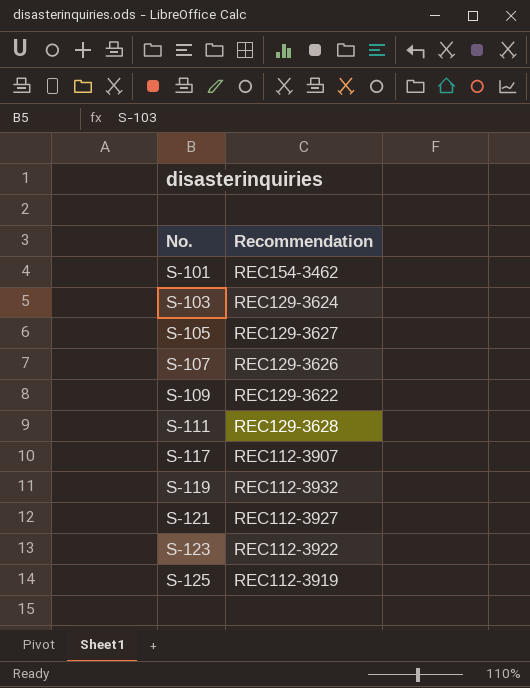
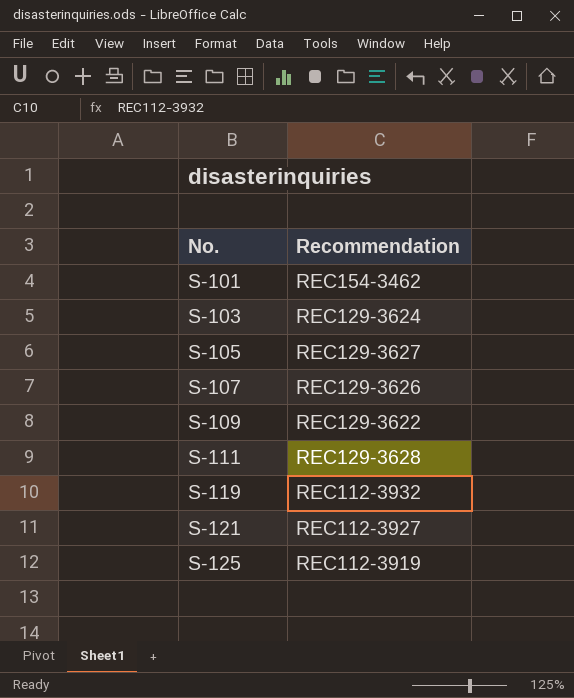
row S-117: REC112-3907 -> none
row S-123: REC112-3922 -> none

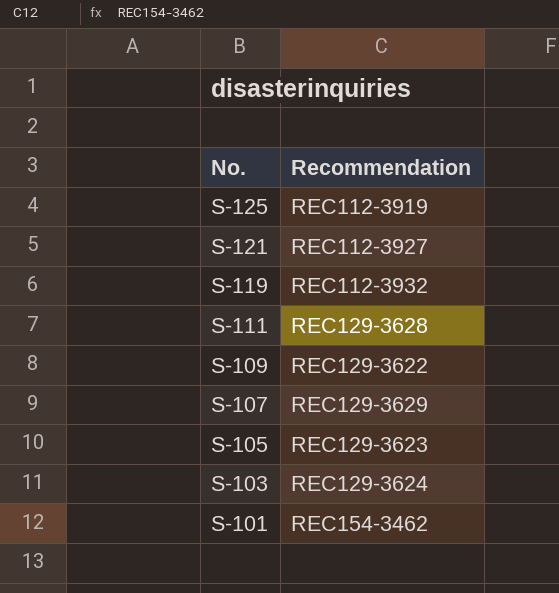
row order: No. ascending -> No. descending
S-107 | Recommendation: REC129-3626 -> REC129-3629
S-105 | Recommendation: REC129-3627 -> REC129-3623

